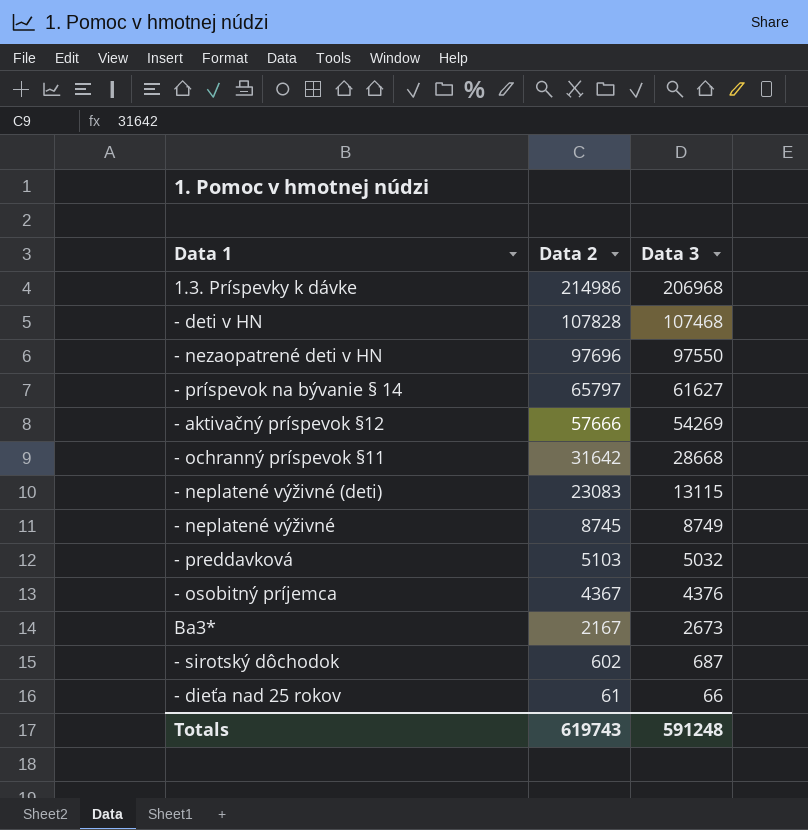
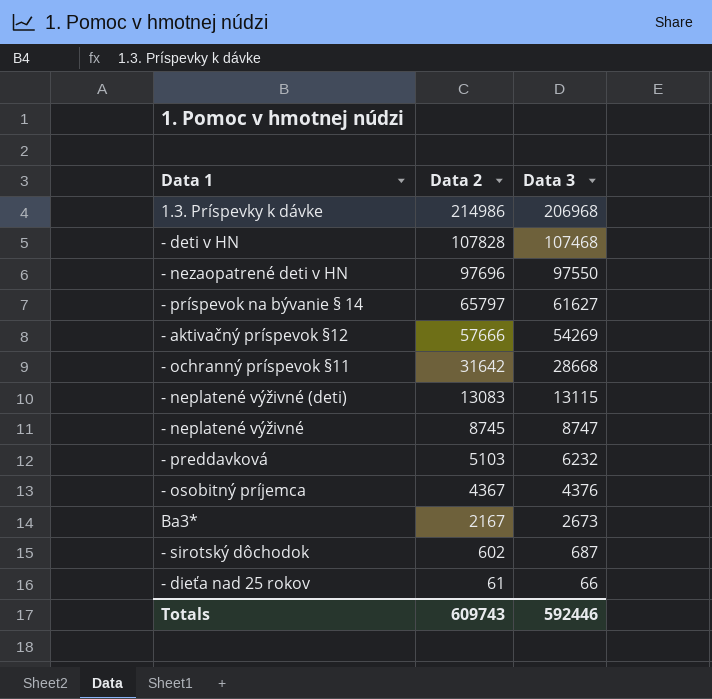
- neplatené výživné (deti) | Data 2: 23083 -> 13083
- neplatené výživné | Data 3: 8749 -> 8747
- preddavková | Data 3: 5032 -> 6232
Totals | Data 2: 619743 -> 609743
Totals | Data 3: 591248 -> 592446

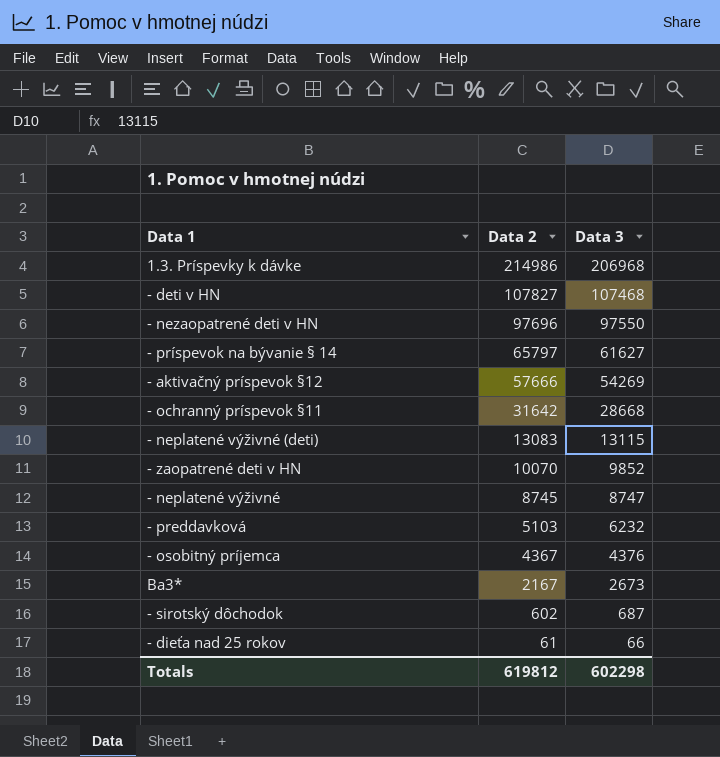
- deti v HN | Data 2: 107828 -> 107827
row - zaopatrené deti v HN: none -> 10070 | 9852
Totals | Data 2: 609743 -> 619812
Totals | Data 3: 592446 -> 602298

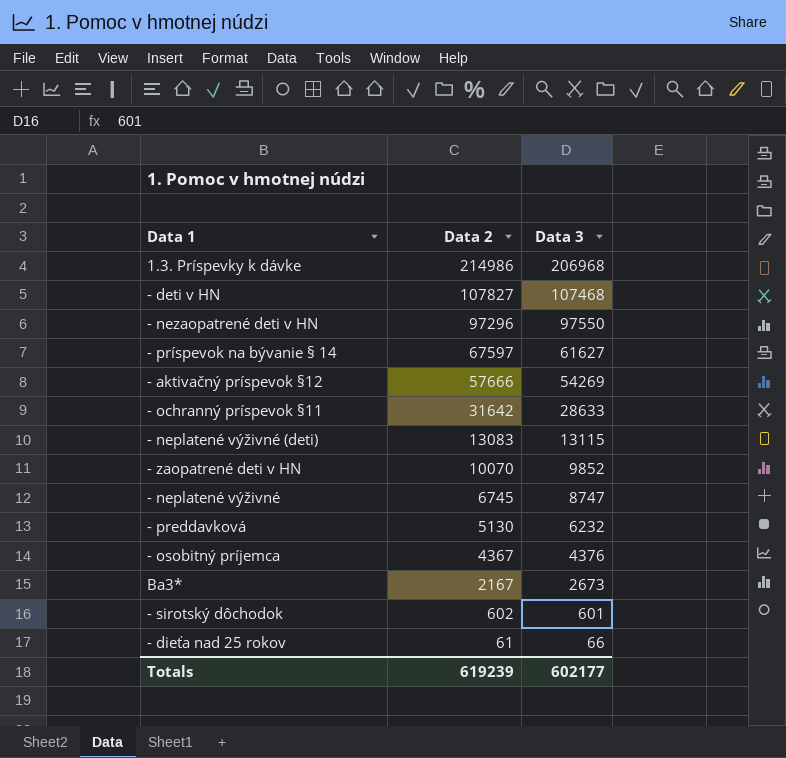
- nezaopatrené deti v HN | Data 2: 97696 -> 97296
- príspevok na bývanie § 14 | Data 2: 65797 -> 67597
- ochranný príspevok §11 | Data 3: 28668 -> 28633
- neplatené výživné | Data 2: 8745 -> 6745
- preddavková | Data 2: 5103 -> 5130
- sirotský dôchodok | Data 3: 687 -> 601
Totals | Data 2: 619812 -> 619239
Totals | Data 3: 602298 -> 602177

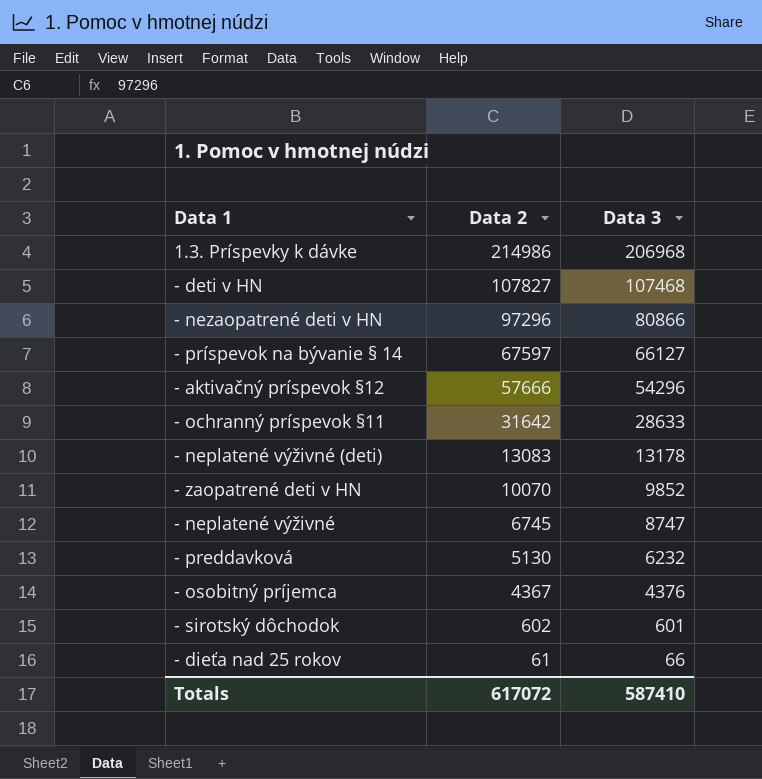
row Ba3*: 2167 | 2673 -> none
- nezaopatrené deti v HN | Data 3: 97550 -> 80866
- príspevok na bývanie § 14 | Data 3: 61627 -> 66127
- aktivačný príspevok §12 | Data 3: 54269 -> 54296
- neplatené výživné (deti) | Data 3: 13115 -> 13178
Totals | Data 2: 619239 -> 617072
Totals | Data 3: 602177 -> 587410

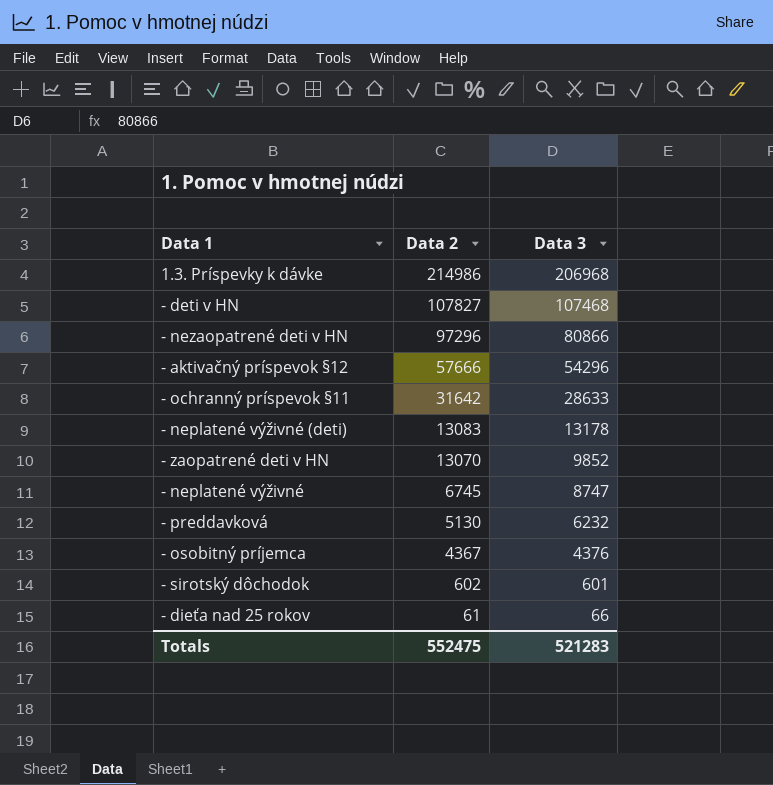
row - príspevok na bývanie § 14: 67597 | 66127 -> none
- zaopatrené deti v HN | Data 2: 10070 -> 13070
Totals | Data 2: 617072 -> 552475
Totals | Data 3: 587410 -> 521283

